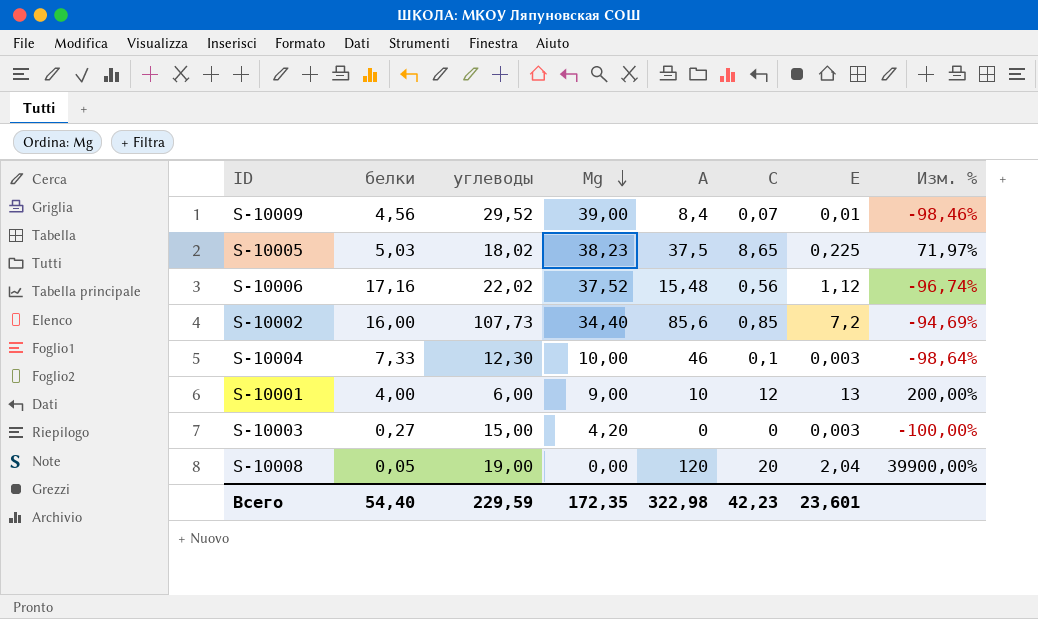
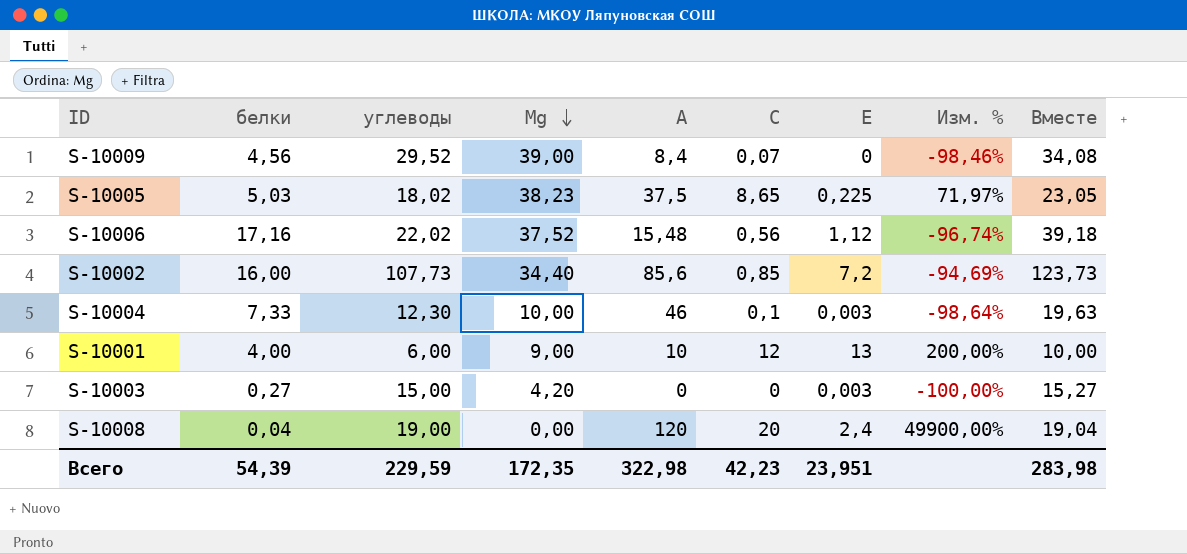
column Вместе | formula: none -> [белки] + [углеводы]
S-10009 | E: 0,01 -> 0
S-10008 | белки: 0,05 -> 0,04
S-10008 | E: 2,04 -> 2,4
S-10008 | Изм. %: 39900,00% -> 49900,00%
Всего | белки: 54,40 -> 54,39
Всего | E: 23,601 -> 23,951

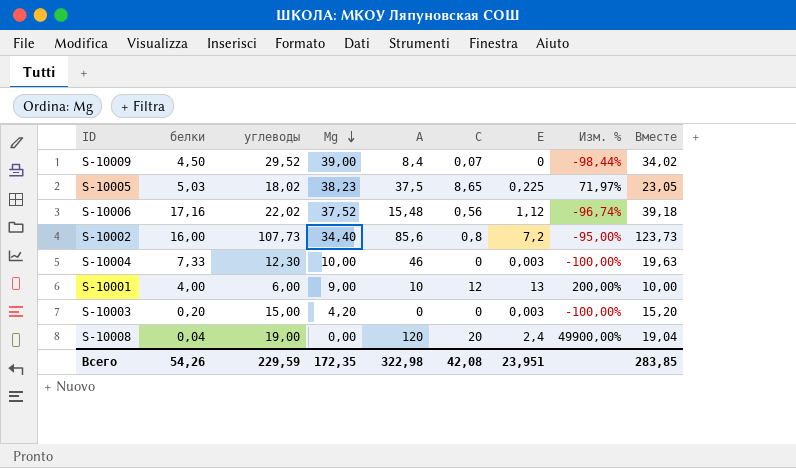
S-10009 | белки: 4,56 -> 4,50
S-10009 | Изм. %: -98,46% -> -98,44%
S-10009 | Вместе: 34,08 -> 34,02
S-10002 | C: 0,85 -> 0,8
S-10002 | Изм. %: -94,69% -> -95,00%
S-10004 | C: 0,1 -> 0
S-10004 | Изм. %: -98,64% -> -100,00%
S-10003 | белки: 0,27 -> 0,20
S-10003 | Вместе: 15,27 -> 15,20
Всего | белки: 54,39 -> 54,26
Всего | C: 42,23 -> 42,08
Всего | Вместе: 283,98 -> 283,85

